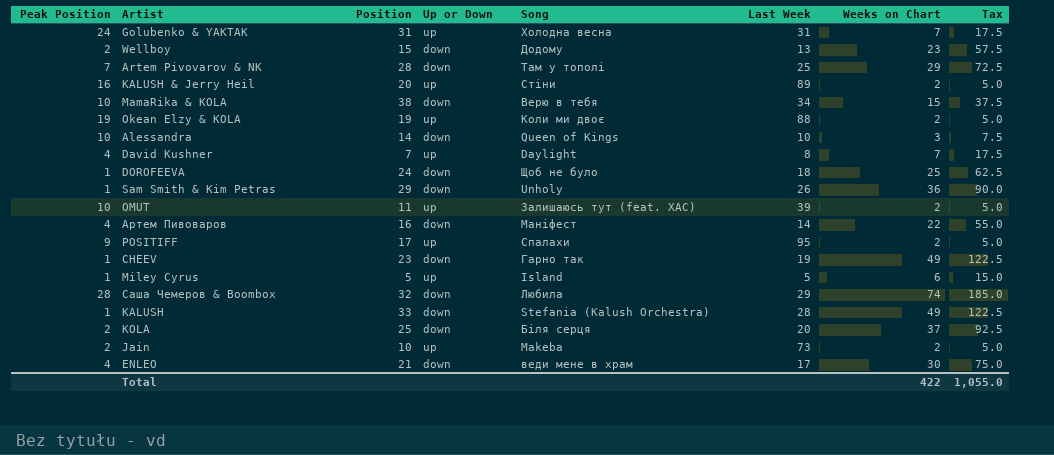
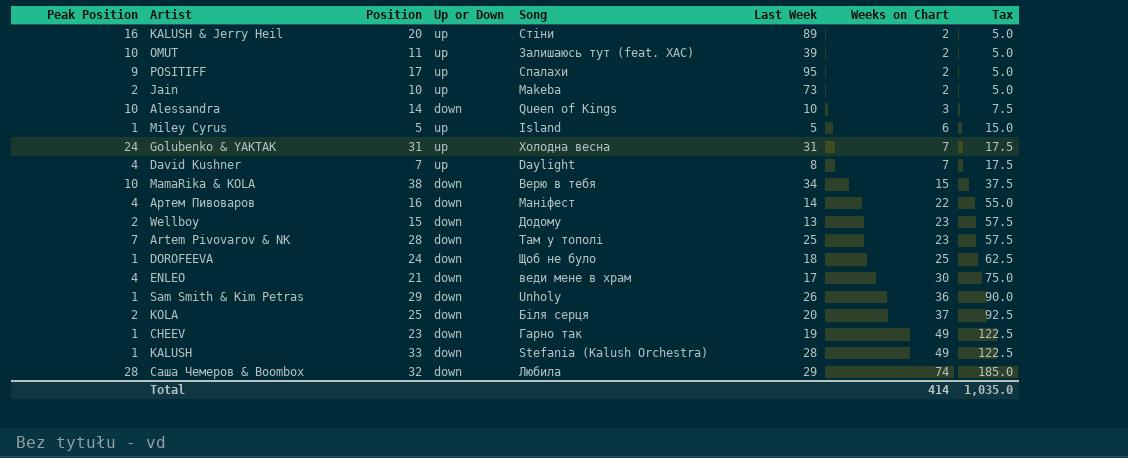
row order: none -> Weeks on Chart ascending
row Okean Elzy & KOLA: 19 | 19 | up | Коли ми двоє | 88 | 2 | 5.0 -> none
Artem Pivovarov & NK | Weeks on Chart: 29 -> 23
Artem Pivovarov & NK | Tax: 72.5 -> 57.5
Total | Weeks on Chart: 422 -> 414
Total | Tax: 1,055.0 -> 1,035.0

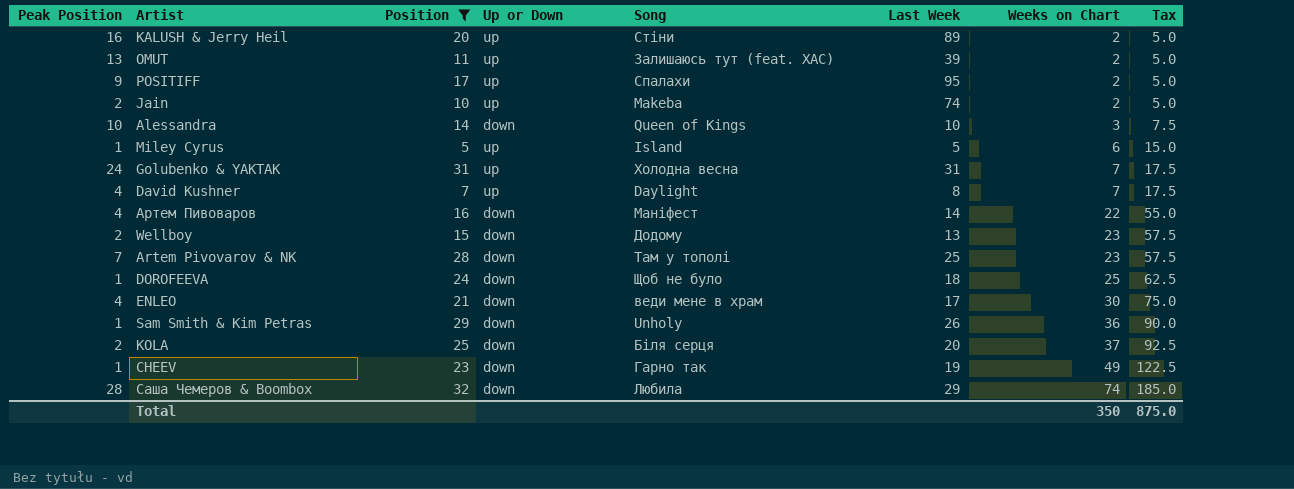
filter: none -> Position <= 32
OMUT | Peak Position: 10 -> 13
Jain | Last Week: 73 -> 74
Total | Weeks on Chart: 414 -> 350
Total | Tax: 1,035.0 -> 875.0

